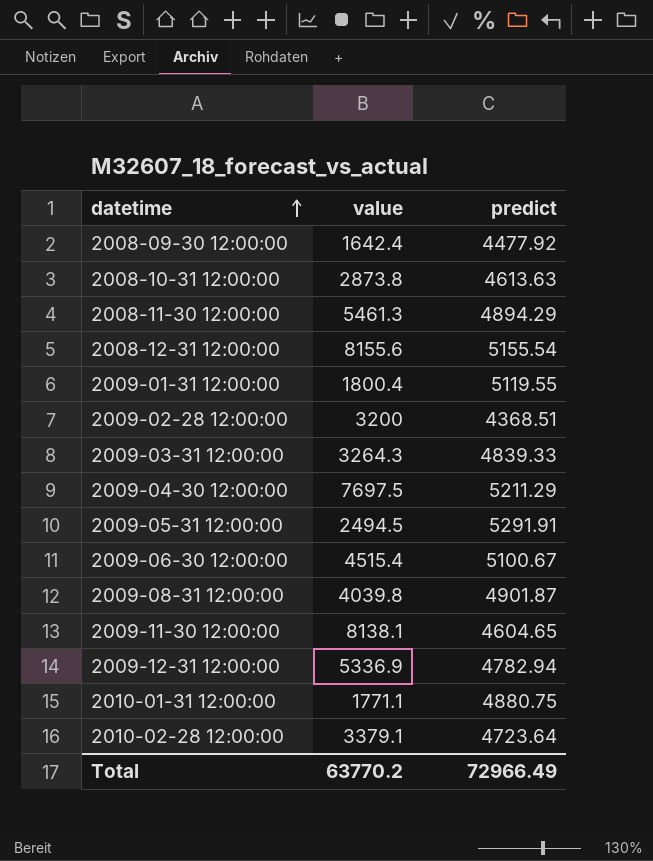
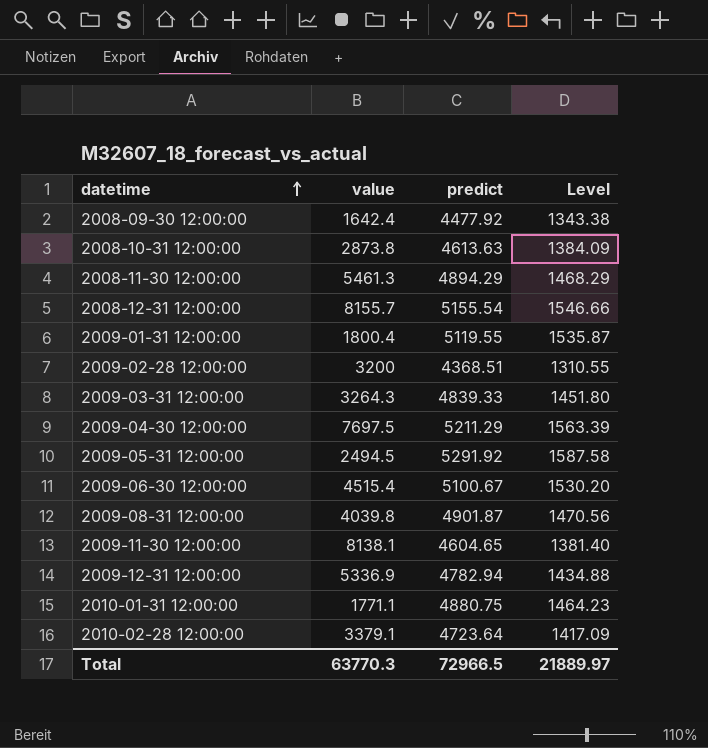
column Level | formula: none -> [predict] * 0.3
2008-12-31 12:00:00 | value: 8155.6 -> 8155.7
2009-05-31 12:00:00 | predict: 5291.91 -> 5291.92
Total | value: 63770.2 -> 63770.3
Total | predict: 72966.49 -> 72966.5

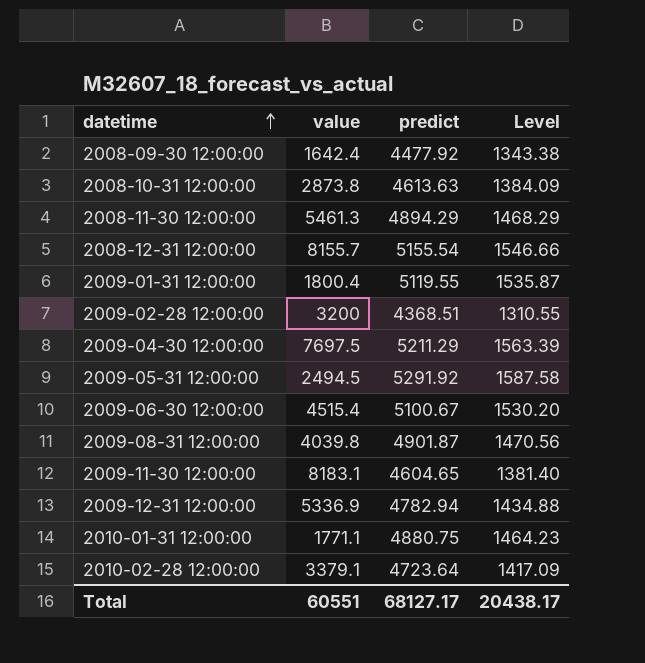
row 2009-03-31 12:00:00: 3264.3 | 4839.33 | 1451.80 -> none
2009-11-30 12:00:00 | value: 8138.1 -> 8183.1
Total | value: 63770.3 -> 60551
Total | predict: 72966.5 -> 68127.17
Total | Level: 21889.97 -> 20438.17

